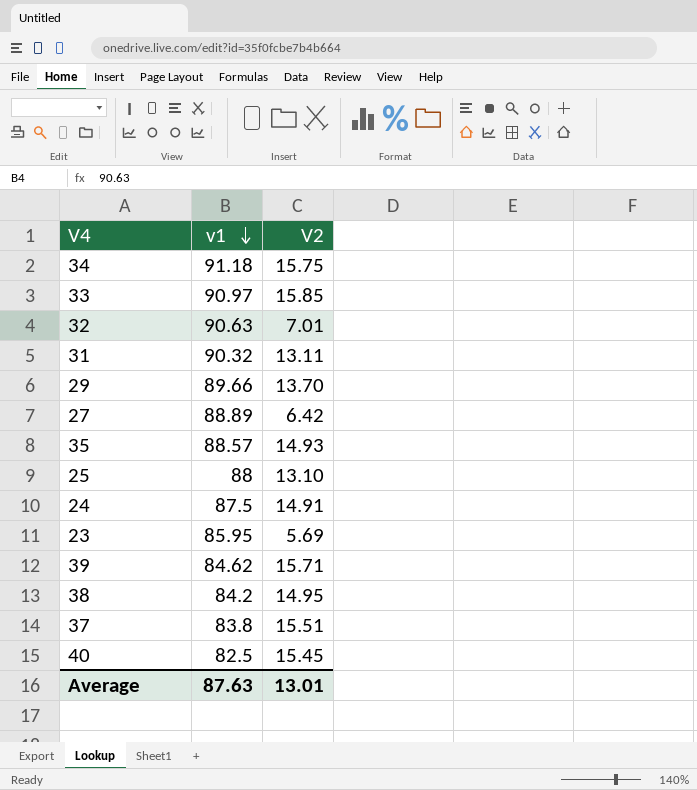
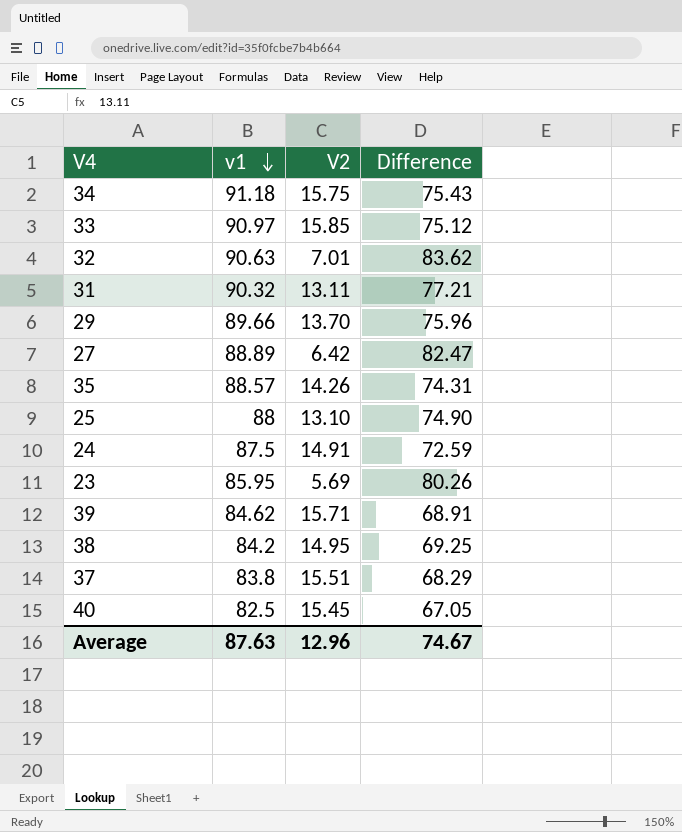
column Difference | formula: none -> [v1] - [V2]
35 | V2: 14.93 -> 14.26
Average | V2: 13.01 -> 12.96

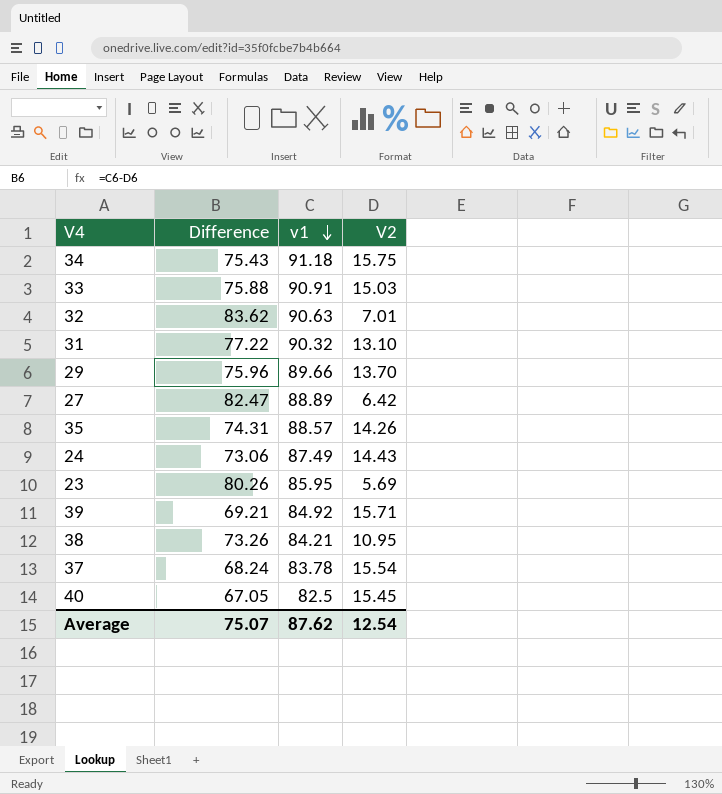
column Difference | position: 4 -> 2
row 25: 88 | 13.10 | 74.90 -> none
33 | Difference: 75.12 -> 75.88
33 | v1: 90.97 -> 90.91
33 | V2: 15.85 -> 15.03
31 | Difference: 77.21 -> 77.22
31 | V2: 13.11 -> 13.10
24 | Difference: 72.59 -> 73.06
24 | v1: 87.5 -> 87.49
24 | V2: 14.91 -> 14.43
39 | Difference: 68.91 -> 69.21
39 | v1: 84.62 -> 84.92
38 | Difference: 69.25 -> 73.26
38 | v1: 84.2 -> 84.21
38 | V2: 14.95 -> 10.95
37 | Difference: 68.29 -> 68.24
37 | v1: 83.8 -> 83.78
37 | V2: 15.51 -> 15.54
Average | Difference: 74.67 -> 75.07
Average | v1: 87.63 -> 87.62
Average | V2: 12.96 -> 12.54

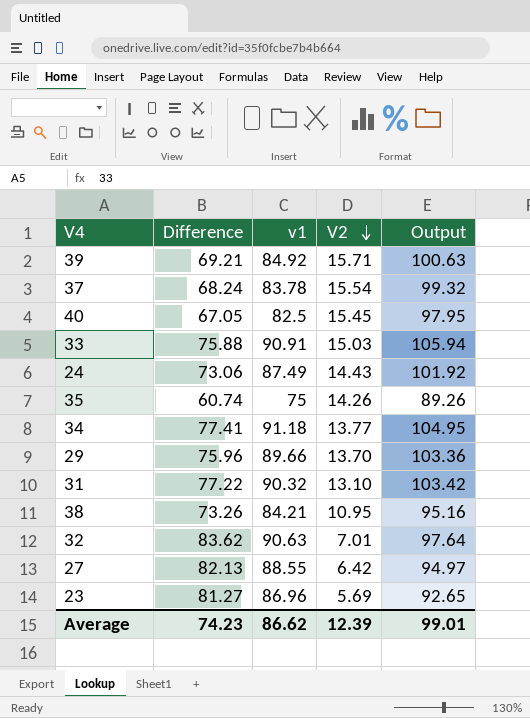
row order: v1 descending -> V2 descending
column Output | formula: none -> [v1] + [V2]
35 | Difference: 74.31 -> 60.74
35 | v1: 88.57 -> 75
34 | Difference: 75.43 -> 77.41
34 | V2: 15.75 -> 13.77
27 | Difference: 82.47 -> 82.13
27 | v1: 88.89 -> 88.55
23 | Difference: 80.26 -> 81.27
23 | v1: 85.95 -> 86.96
Average | Difference: 75.07 -> 74.23
Average | v1: 87.62 -> 86.62
Average | V2: 12.54 -> 12.39

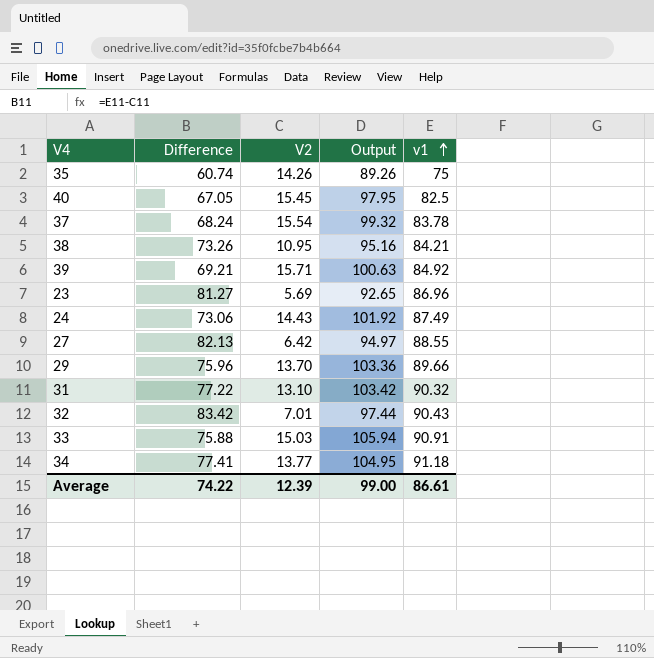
row order: V2 descending -> v1 ascending
column v1 | position: 3 -> 5
32 | Difference: 83.62 -> 83.42
32 | Output: 97.64 -> 97.44
32 | v1: 90.63 -> 90.43
Average | Difference: 74.23 -> 74.22
Average | Output: 99.01 -> 99.00
Average | v1: 86.62 -> 86.61

